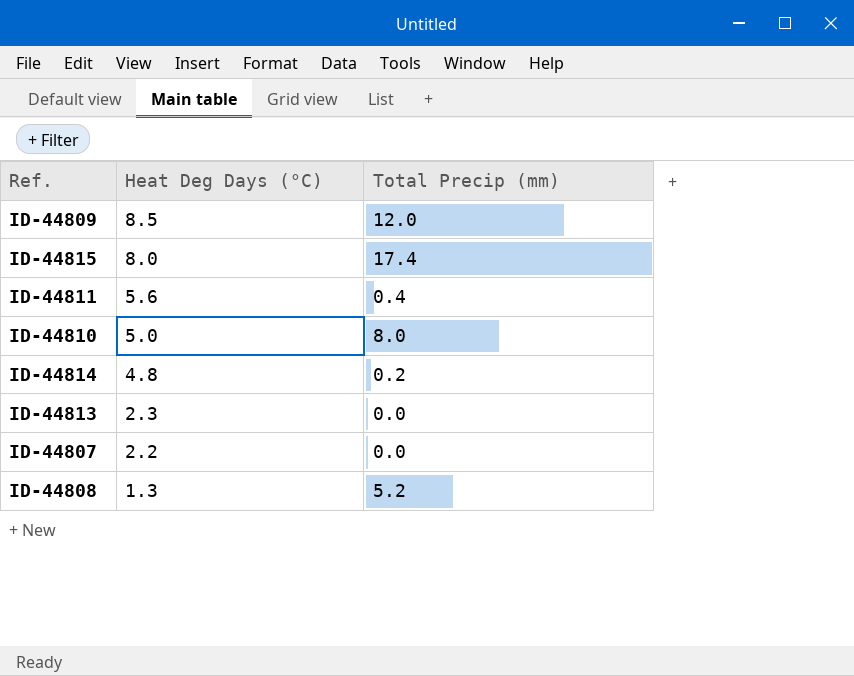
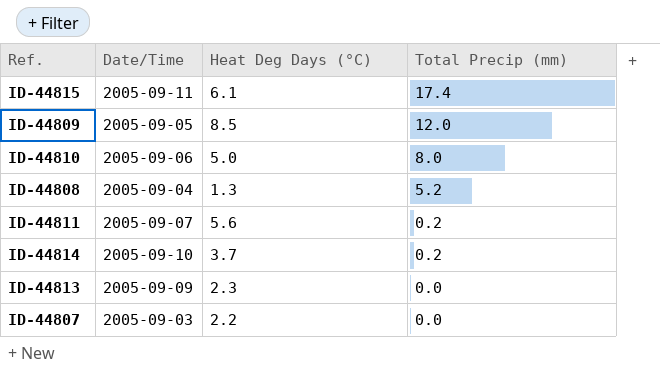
row order: Heat Deg Days (°C) descending -> Total Precip (mm) descending
column Date/Time | position: none -> 2
ID-44815 | Heat Deg Days (°C): 8.0 -> 6.1
ID-44811 | Total Precip (mm): 0.4 -> 0.2
ID-44814 | Heat Deg Days (°C): 4.8 -> 3.7

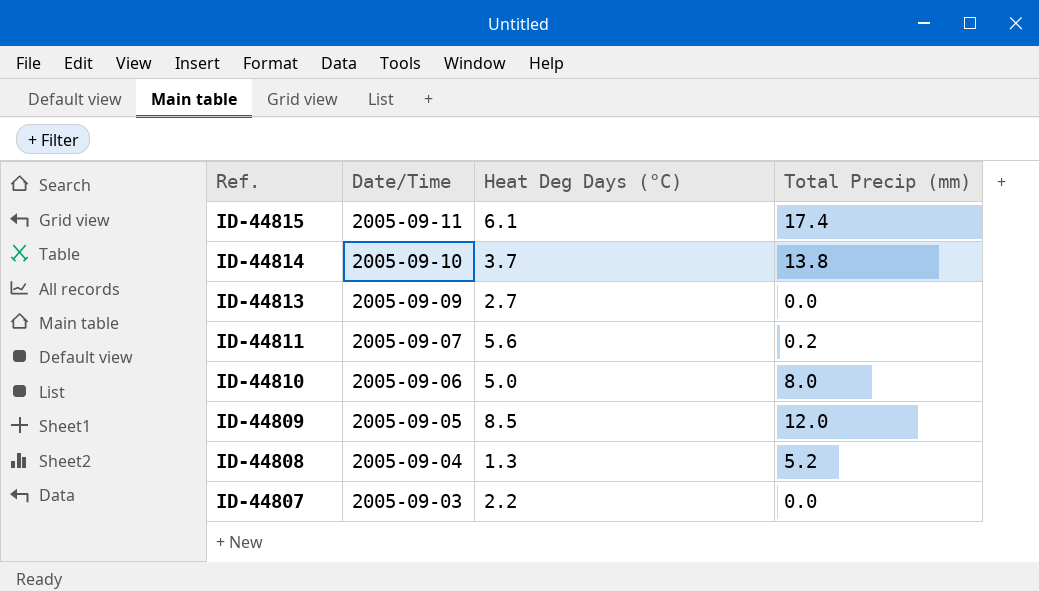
row order: Total Precip (mm) descending -> Ref. descending
ID-44814 | Total Precip (mm): 0.2 -> 13.8
ID-44813 | Heat Deg Days (°C): 2.3 -> 2.7

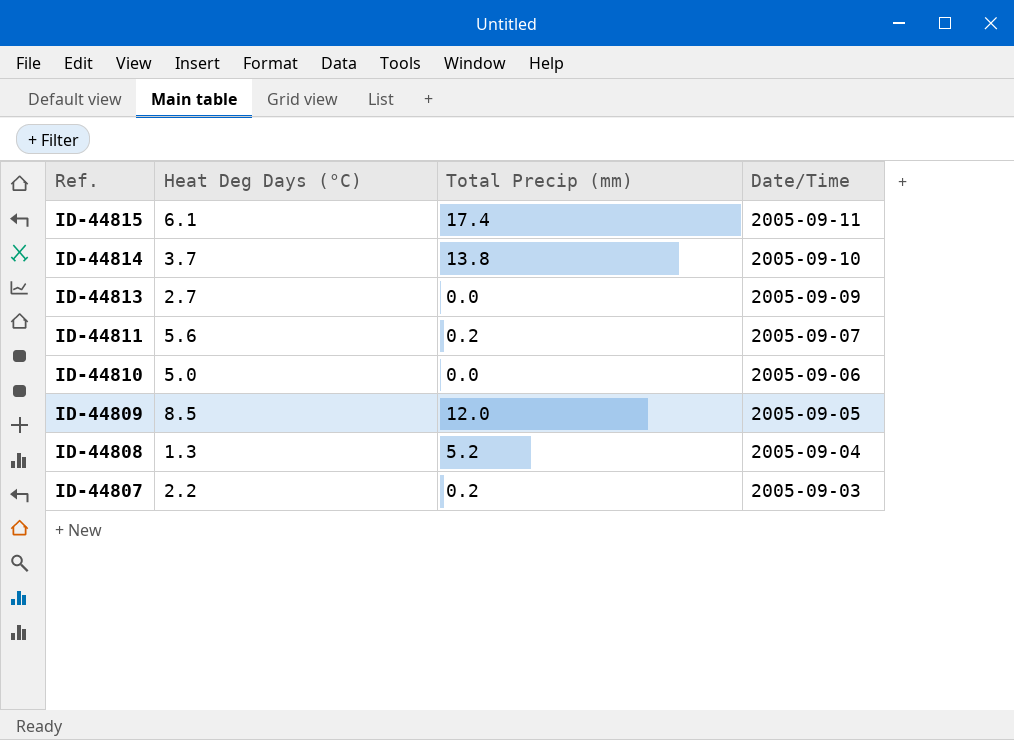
column Date/Time | position: 2 -> 4
ID-44810 | Total Precip (mm): 8.0 -> 0.0
ID-44807 | Total Precip (mm): 0.0 -> 0.2

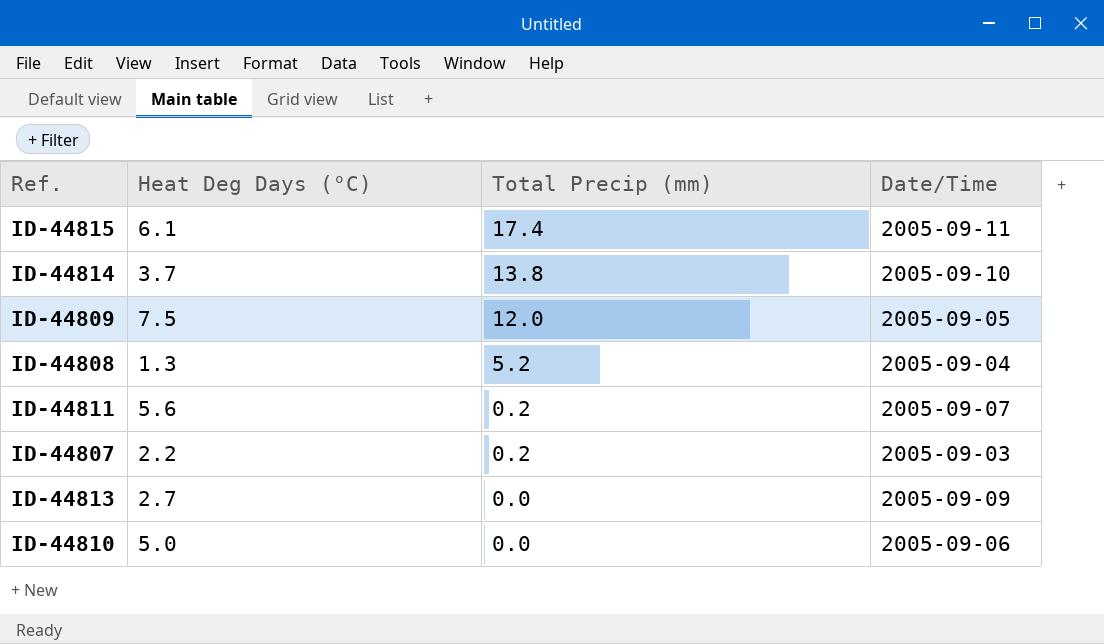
row order: Ref. descending -> Total Precip (mm) descending
ID-44809 | Heat Deg Days (°C): 8.5 -> 7.5

